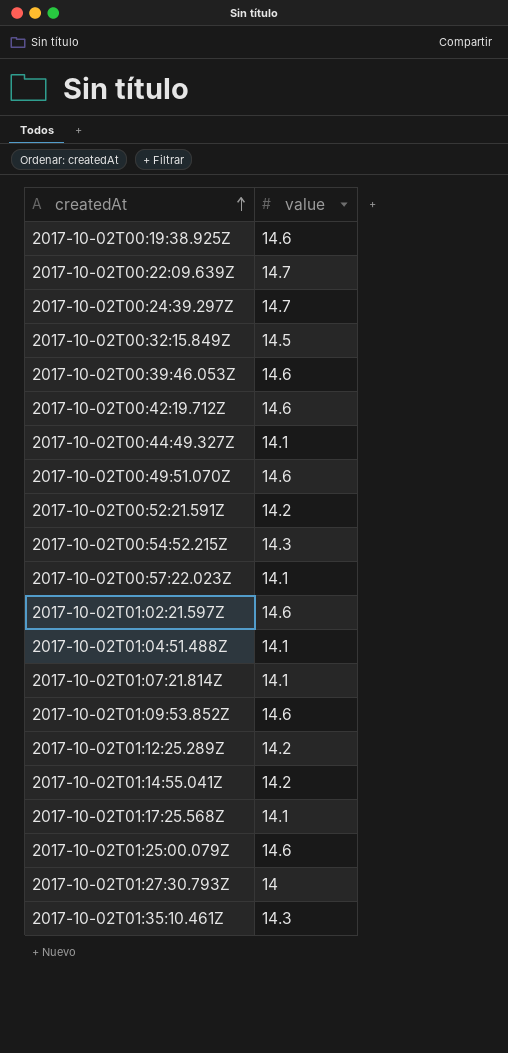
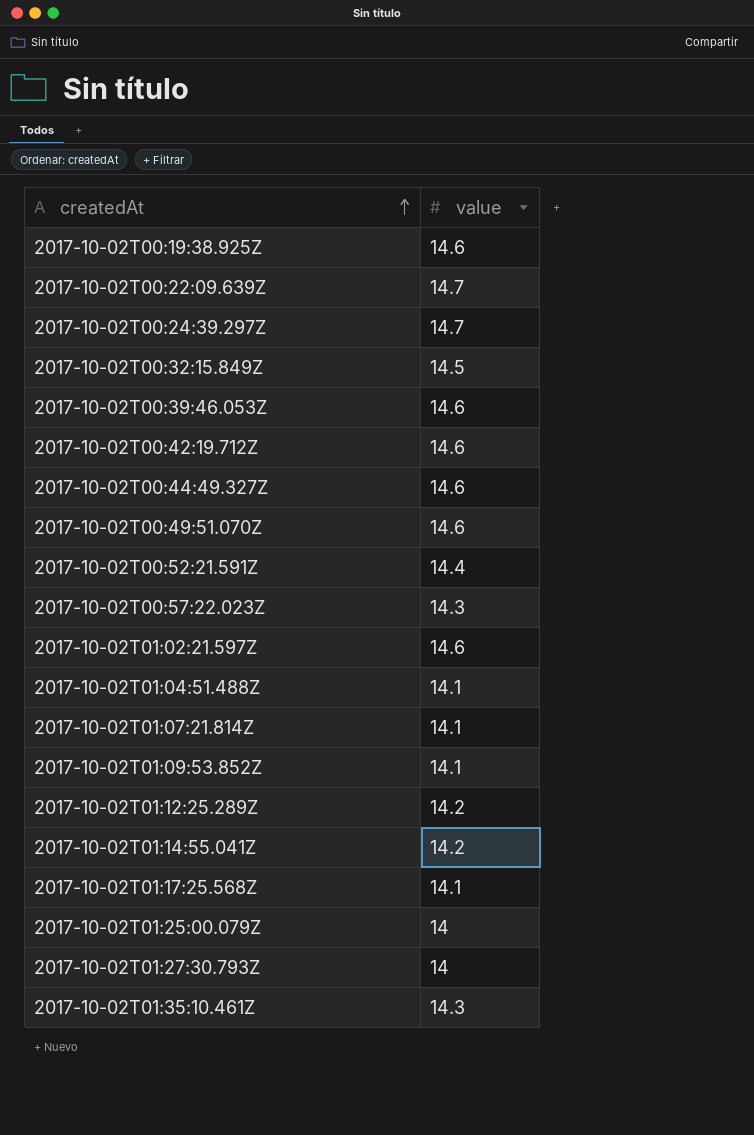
row 2017-10-02T00:54:52.215Z: 14.3 -> none
2017-10-02T00:44:49.327Z | value: 14.1 -> 14.6
2017-10-02T00:52:21.591Z | value: 14.2 -> 14.4
2017-10-02T00:57:22.023Z | value: 14.1 -> 14.3
2017-10-02T01:09:53.852Z | value: 14.6 -> 14.1
2017-10-02T01:25:00.079Z | value: 14.6 -> 14

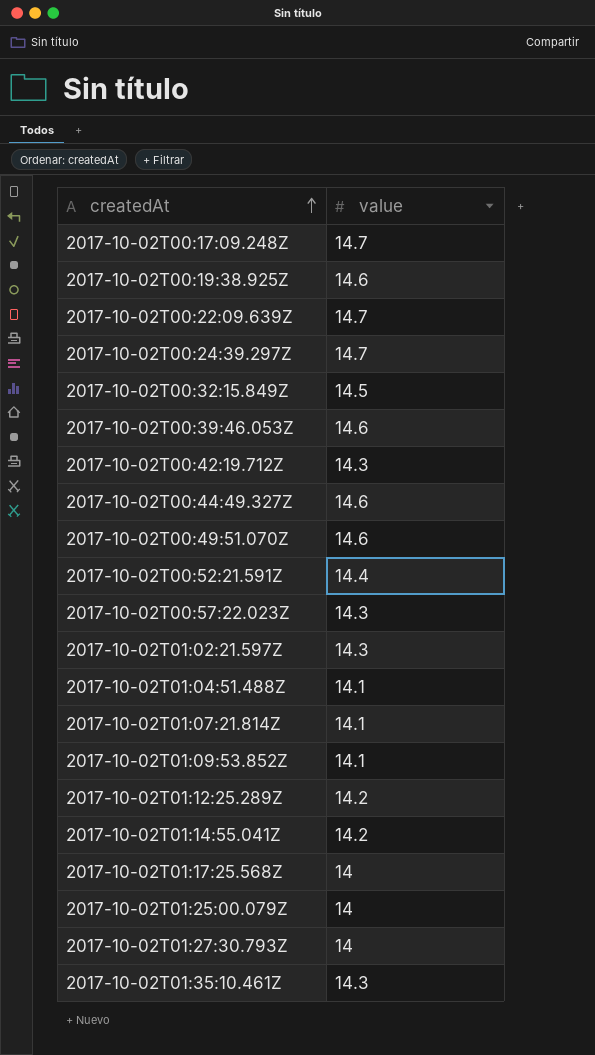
row 2017-10-02T00:17:09.248Z: none -> 14.7
2017-10-02T00:42:19.712Z | value: 14.6 -> 14.3
2017-10-02T01:02:21.597Z | value: 14.6 -> 14.3
2017-10-02T01:17:25.568Z | value: 14.1 -> 14

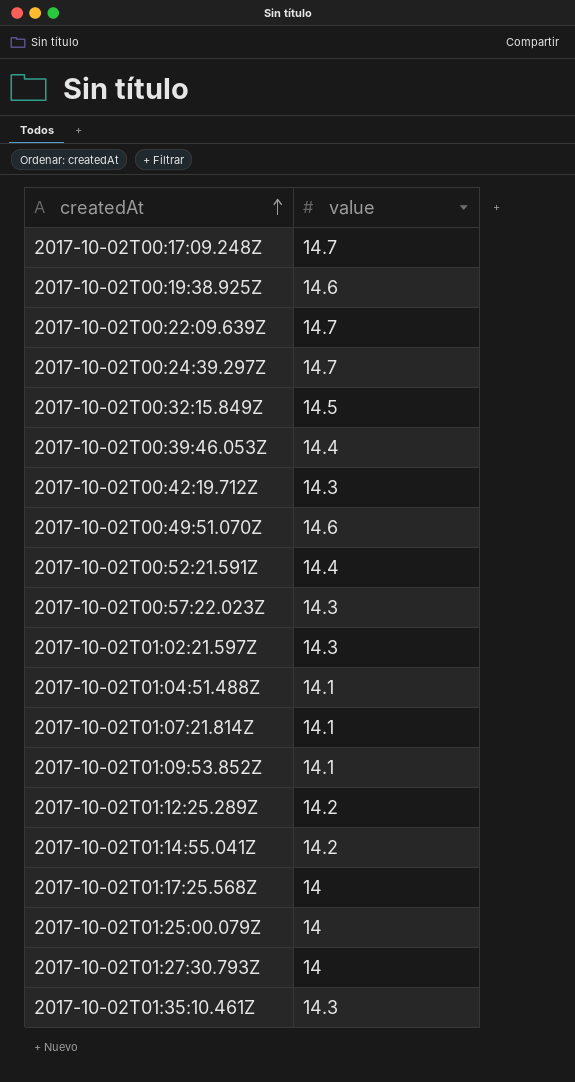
row 2017-10-02T00:44:49.327Z: 14.6 -> none
2017-10-02T00:39:46.053Z | value: 14.6 -> 14.4

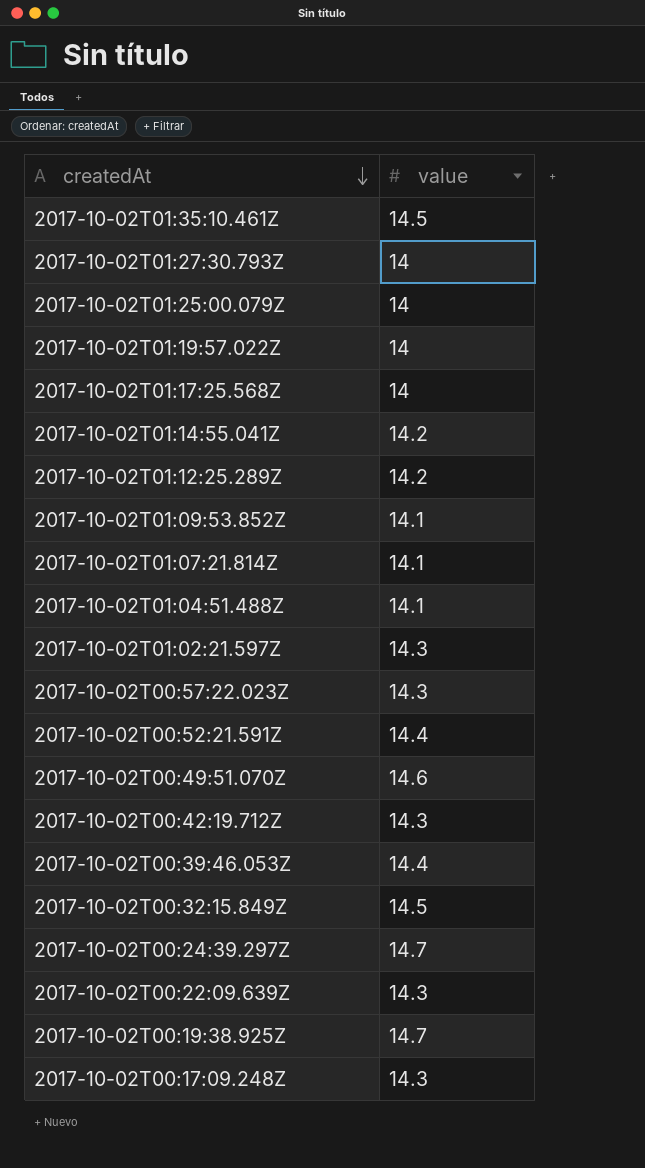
row order: createdAt ascending -> createdAt descending
2017-10-02T01:35:10.461Z | value: 14.3 -> 14.5
row 2017-10-02T01:19:57.022Z: none -> 14
2017-10-02T00:22:09.639Z | value: 14.7 -> 14.3
2017-10-02T00:19:38.925Z | value: 14.6 -> 14.7
2017-10-02T00:17:09.248Z | value: 14.7 -> 14.3

